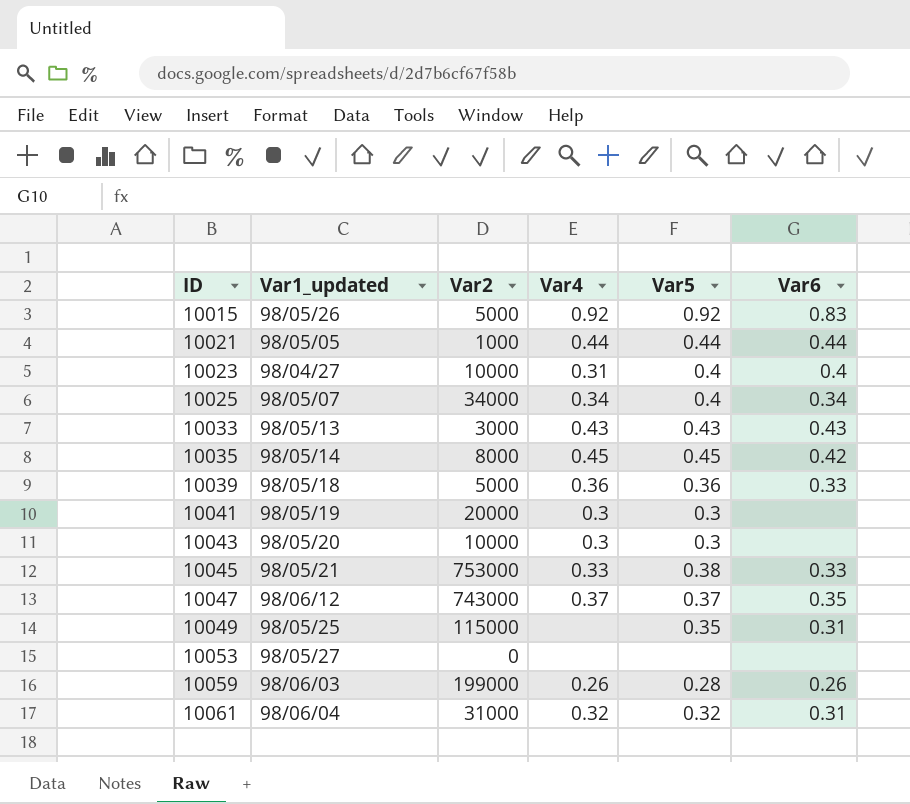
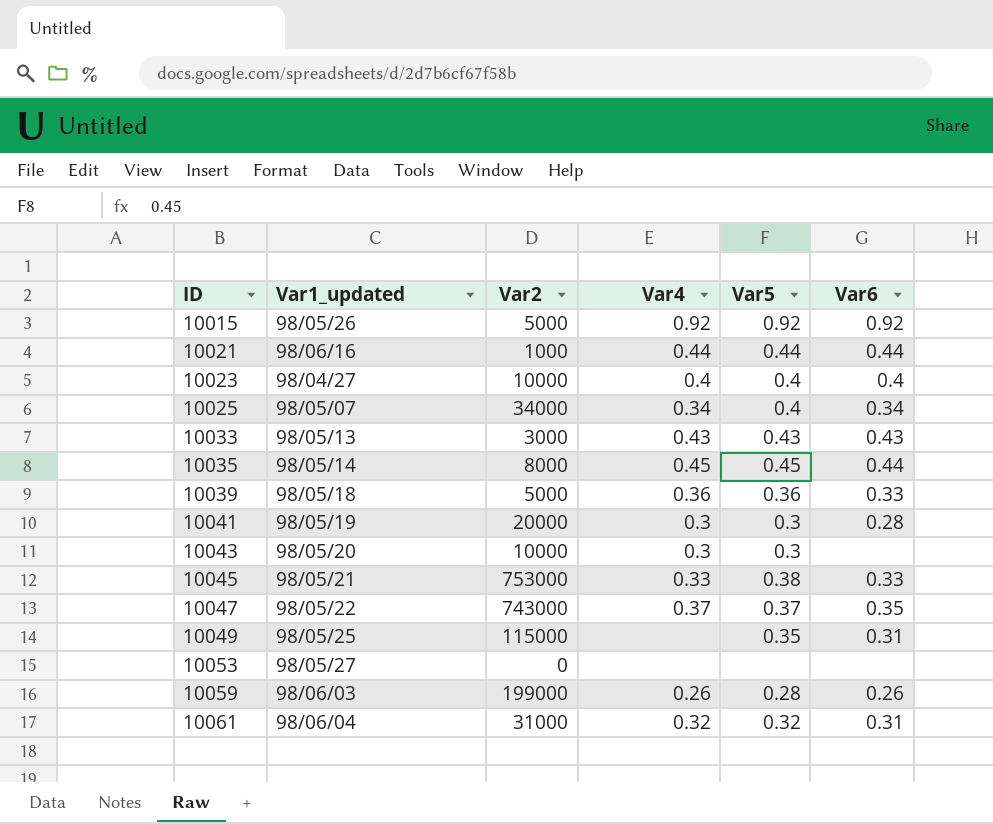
10015 | Var6: 0.83 -> 0.92
10021 | Var1_updated: 98/05/05 -> 98/06/16
10023 | Var4: 0.31 -> 0.4
10035 | Var6: 0.42 -> 0.44
10041 | Var6: none -> 0.28
10047 | Var1_updated: 98/06/12 -> 98/05/22

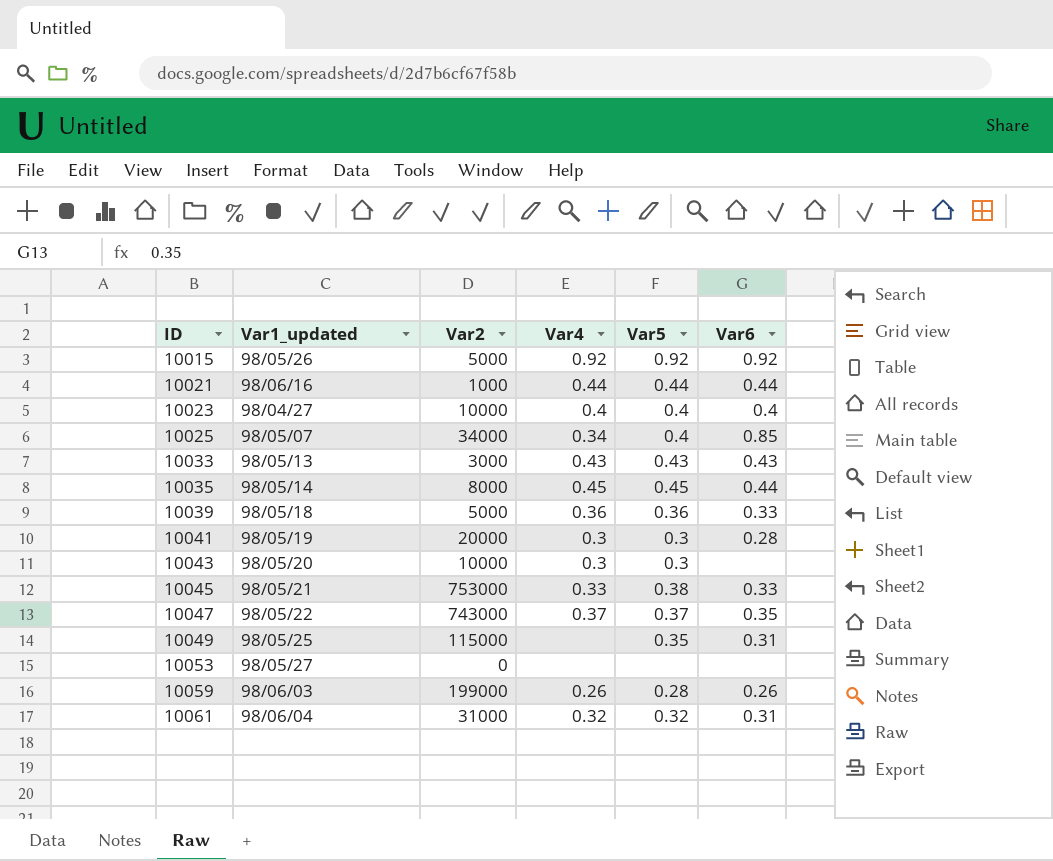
10025 | Var6: 0.34 -> 0.85

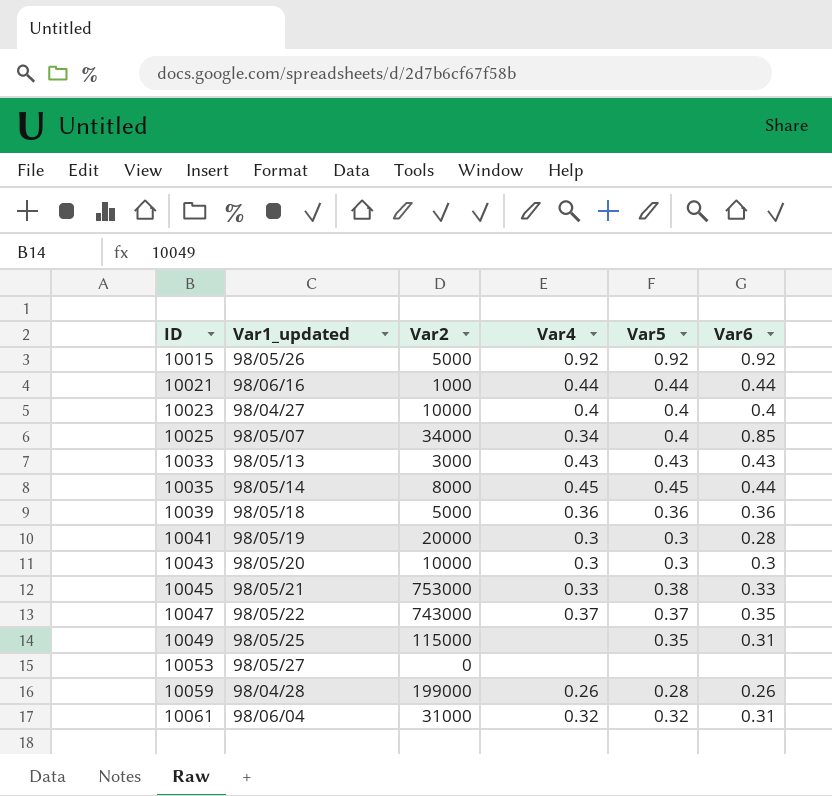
10039 | Var6: 0.33 -> 0.36
10043 | Var6: none -> 0.3
10059 | Var1_updated: 98/06/03 -> 98/04/28

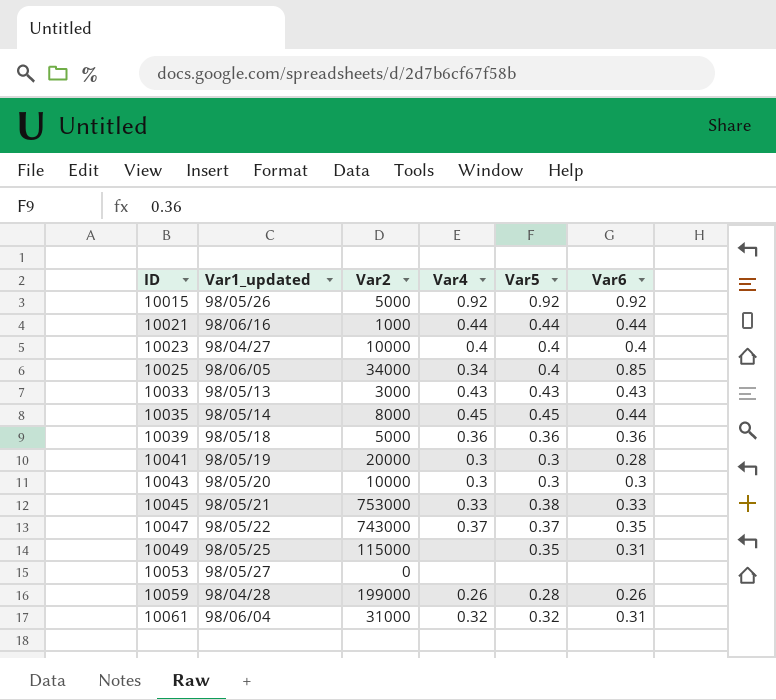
10025 | Var1_updated: 98/05/07 -> 98/06/05

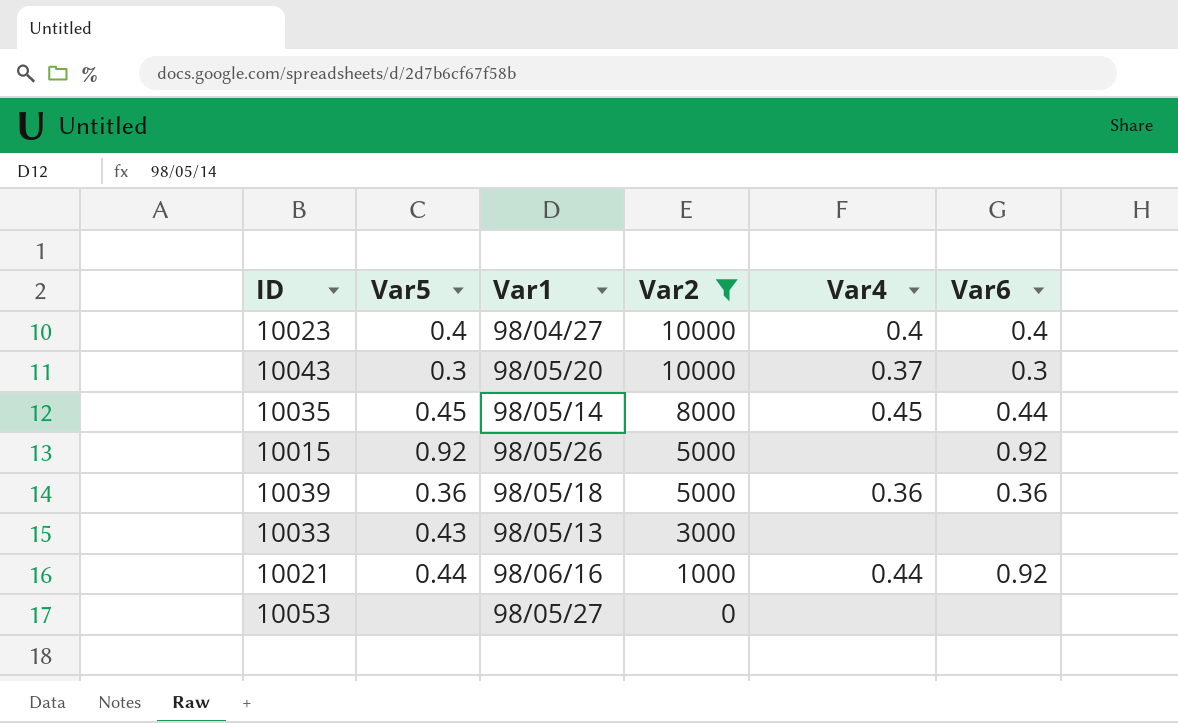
filter: none -> Var2 <= 10000
row order: ID ascending -> Var2 descending
column Var5 | position: 5 -> 2
column name: Var1_updated -> Var1
10043 | Var4: 0.3 -> 0.37
10015 | Var4: 0.92 -> none
10033 | Var4: 0.43 -> none
10033 | Var6: 0.43 -> none
10021 | Var6: 0.44 -> 0.92

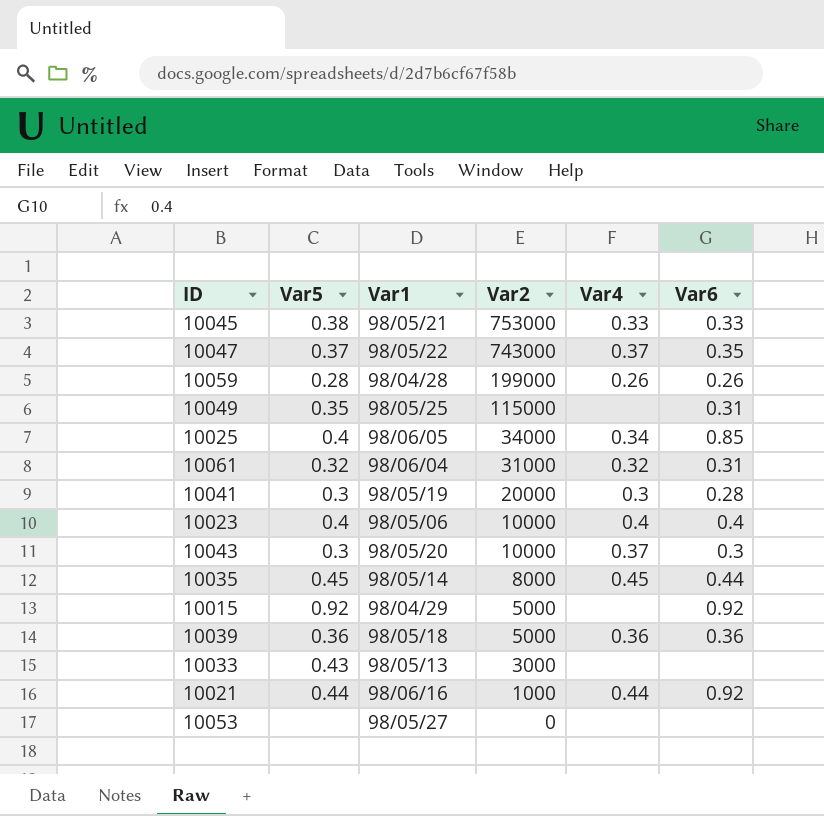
filter: Var2 <= 10000 -> none
10023 | Var1: 98/04/27 -> 98/05/06
10015 | Var1: 98/05/26 -> 98/04/29

